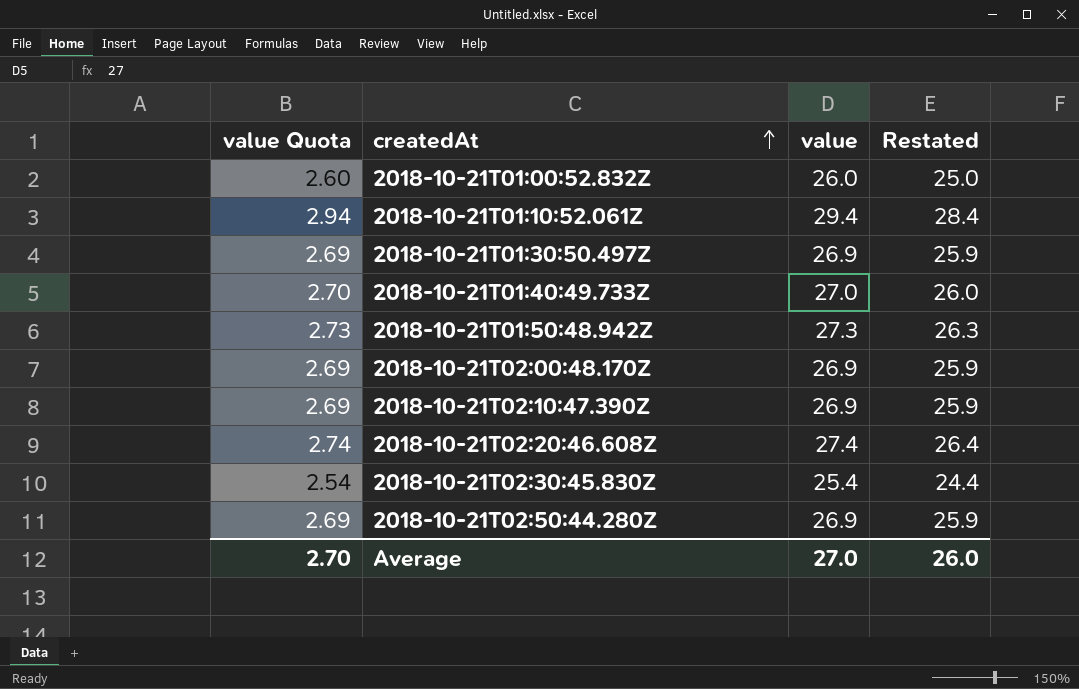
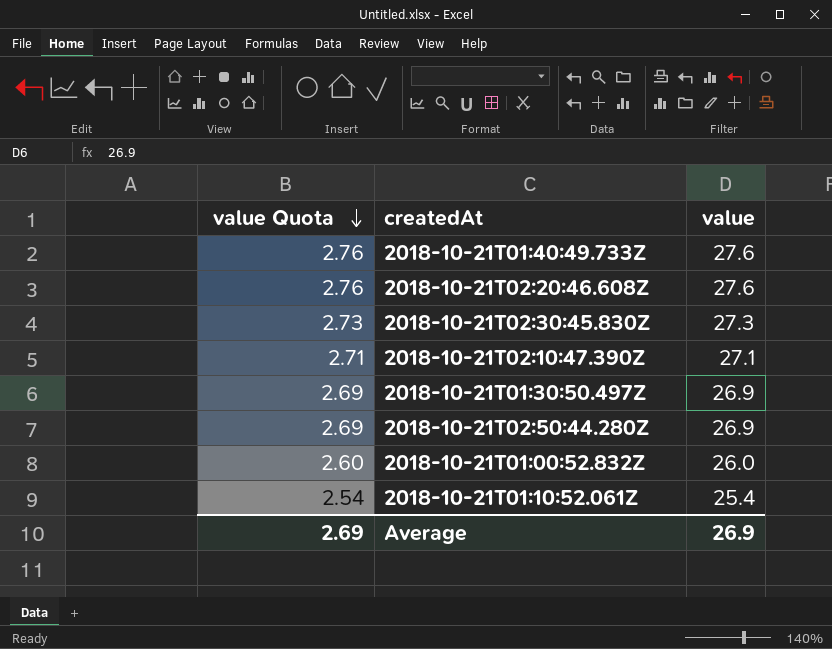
row order: createdAt ascending -> value Quota descending
column Restated | formula: [value] - 1 -> none
row 2018-10-21T01:50:48.942Z: 2.73 | 27.3 | 26.3 -> none
row 2018-10-21T02:00:48.170Z: 2.69 | 26.9 | 25.9 -> none
2018-10-21T01:40:49.733Z | value Quota: 2.70 -> 2.76
2018-10-21T01:40:49.733Z | value: 27.0 -> 27.6
2018-10-21T02:20:46.608Z | value Quota: 2.74 -> 2.76
2018-10-21T02:20:46.608Z | value: 27.4 -> 27.6
2018-10-21T02:30:45.830Z | value Quota: 2.54 -> 2.73
2018-10-21T02:30:45.830Z | value: 25.4 -> 27.3
2018-10-21T02:10:47.390Z | value Quota: 2.69 -> 2.71
2018-10-21T02:10:47.390Z | value: 26.9 -> 27.1
2018-10-21T01:10:52.061Z | value Quota: 2.94 -> 2.54
2018-10-21T01:10:52.061Z | value: 29.4 -> 25.4
Average | value Quota: 2.70 -> 2.69
Average | value: 27.0 -> 26.9

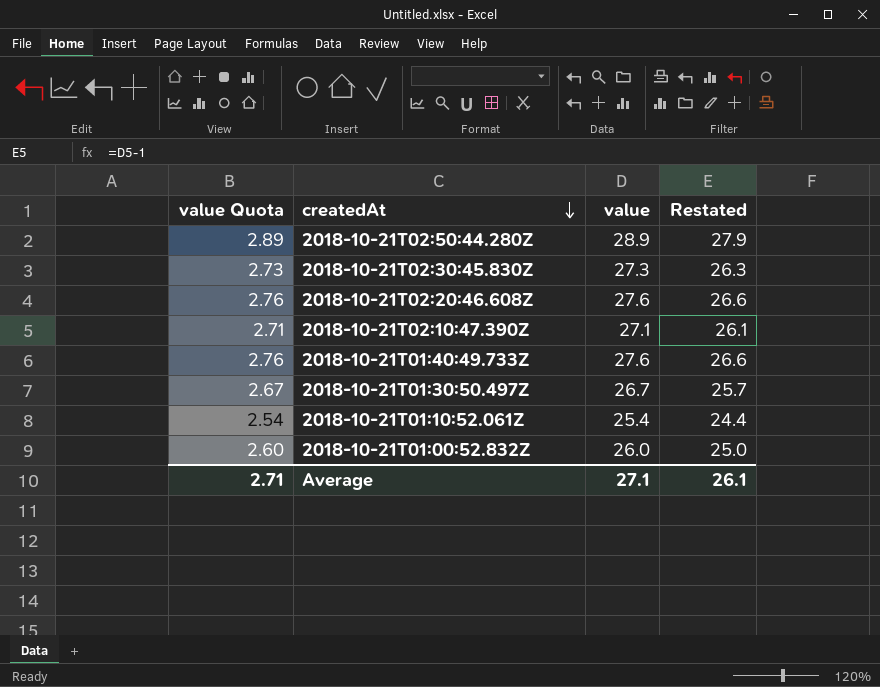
row order: value Quota descending -> createdAt descending
column Restated | formula: none -> [value] - 1
2018-10-21T02:50:44.280Z | value Quota: 2.69 -> 2.89
2018-10-21T02:50:44.280Z | value: 26.9 -> 28.9
2018-10-21T01:30:50.497Z | value Quota: 2.69 -> 2.67
2018-10-21T01:30:50.497Z | value: 26.9 -> 26.7
Average | value Quota: 2.69 -> 2.71
Average | value: 26.9 -> 27.1

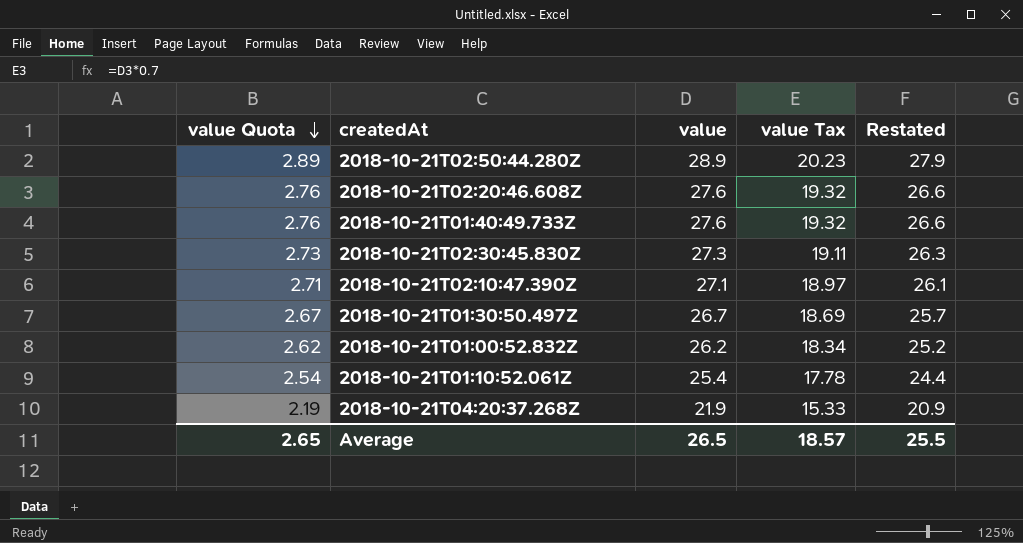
row order: createdAt descending -> value Quota descending
column value Tax | formula: none -> [value] * 0.7
2018-10-21T01:00:52.832Z | value Quota: 2.60 -> 2.62
2018-10-21T01:00:52.832Z | value: 26.0 -> 26.2
2018-10-21T01:00:52.832Z | Restated: 25.0 -> 25.2
row 2018-10-21T04:20:37.268Z: none -> 2.19 | 21.9 | 15.33 | 20.9
Average | value Quota: 2.71 -> 2.65
Average | value: 27.1 -> 26.5
Average | Restated: 26.1 -> 25.5

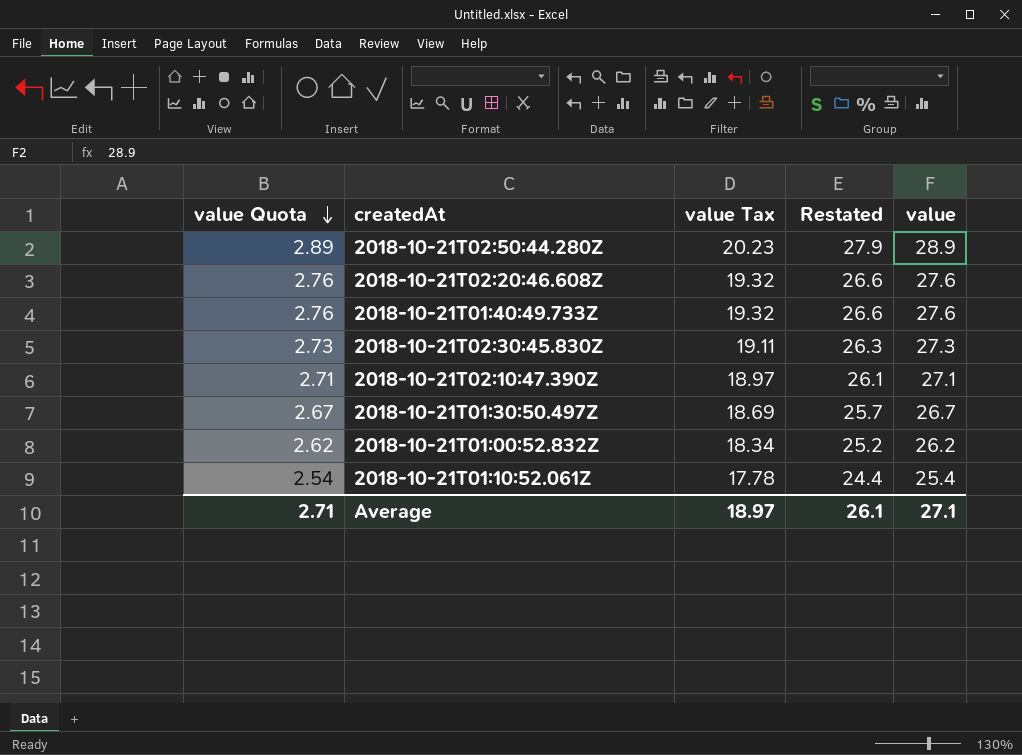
column value | position: 3 -> 5
row 2018-10-21T04:20:37.268Z: 2.19 | 21.9 | 15.33 | 20.9 -> none
Average | value Quota: 2.65 -> 2.71
Average | value Tax: 18.57 -> 18.97
Average | Restated: 25.5 -> 26.1
Average | value: 26.5 -> 27.1

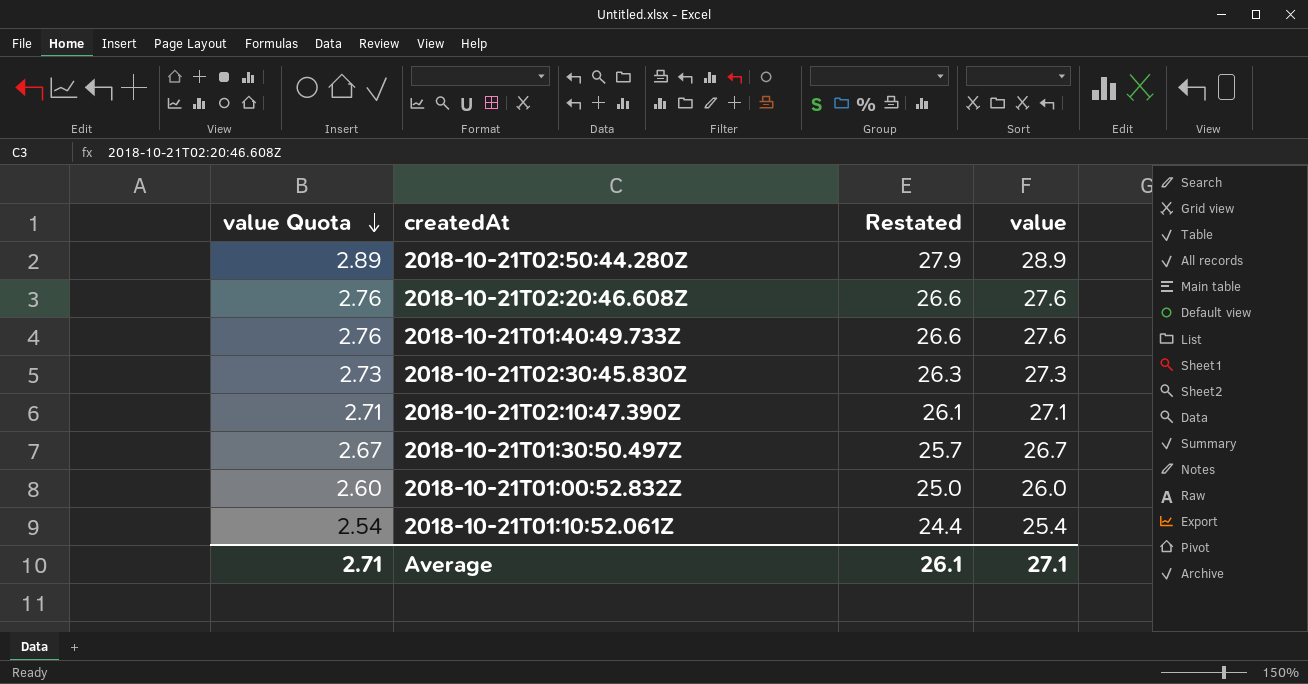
column value Tax | formula: [value] * 0.7 -> none
2018-10-21T01:00:52.832Z | value Quota: 2.62 -> 2.60
2018-10-21T01:00:52.832Z | Restated: 25.2 -> 25.0
2018-10-21T01:00:52.832Z | value: 26.2 -> 26.0

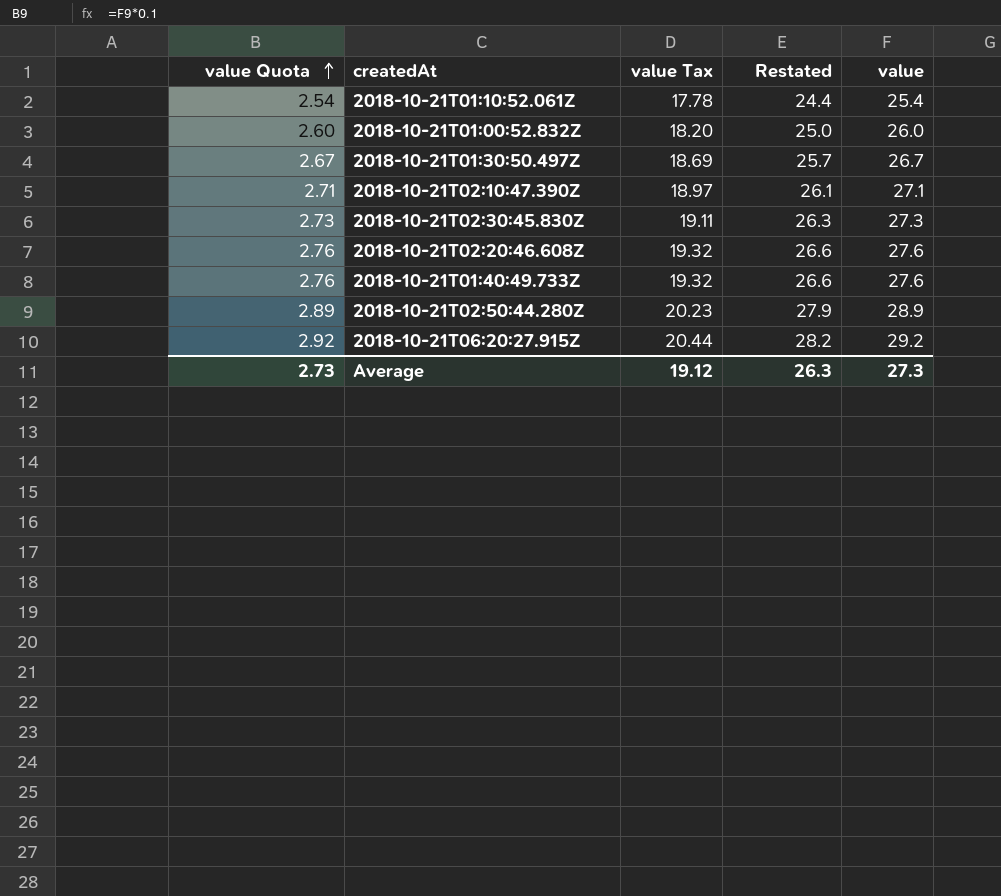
row order: value Quota descending -> value Quota ascending
column value Tax | formula: none -> [value] * 0.7
row 2018-10-21T06:20:27.915Z: none -> 2.92 | 20.44 | 28.2 | 29.2
Average | value Quota: 2.71 -> 2.73
Average | Restated: 26.1 -> 26.3
Average | value: 27.1 -> 27.3

